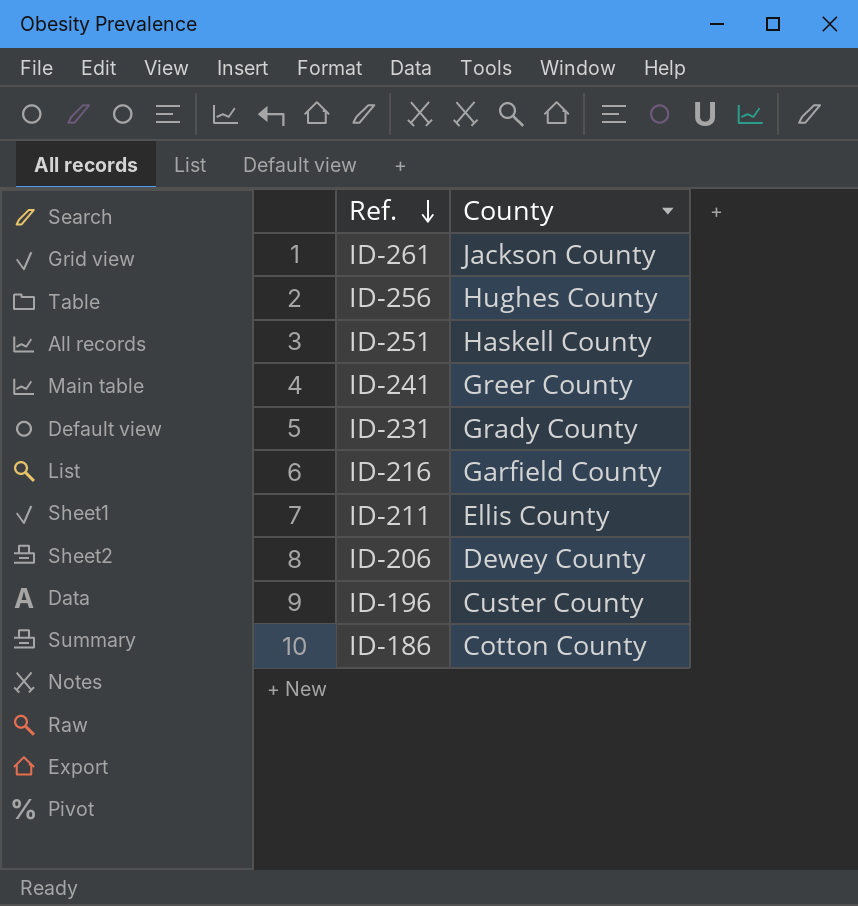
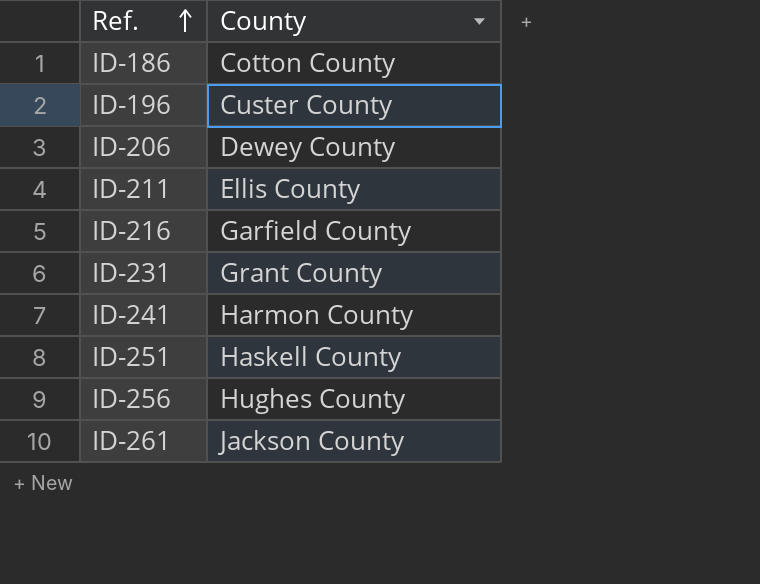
row order: Ref. descending -> Ref. ascending
ID-231 | County: Grady County -> Grant County
ID-241 | County: Greer County -> Harmon County

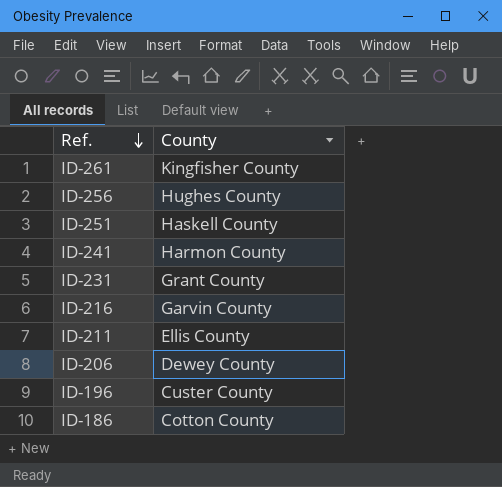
row order: Ref. ascending -> Ref. descending
ID-261 | County: Jackson County -> Kingfisher County
ID-216 | County: Garfield County -> Garvin County

